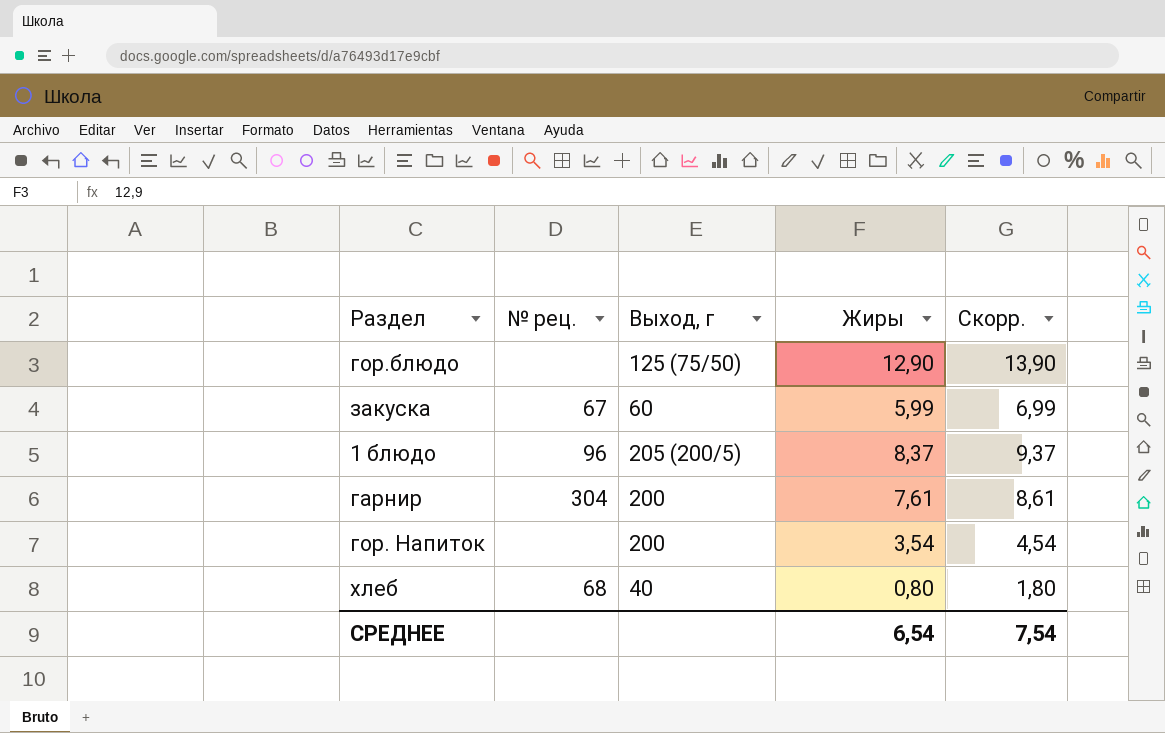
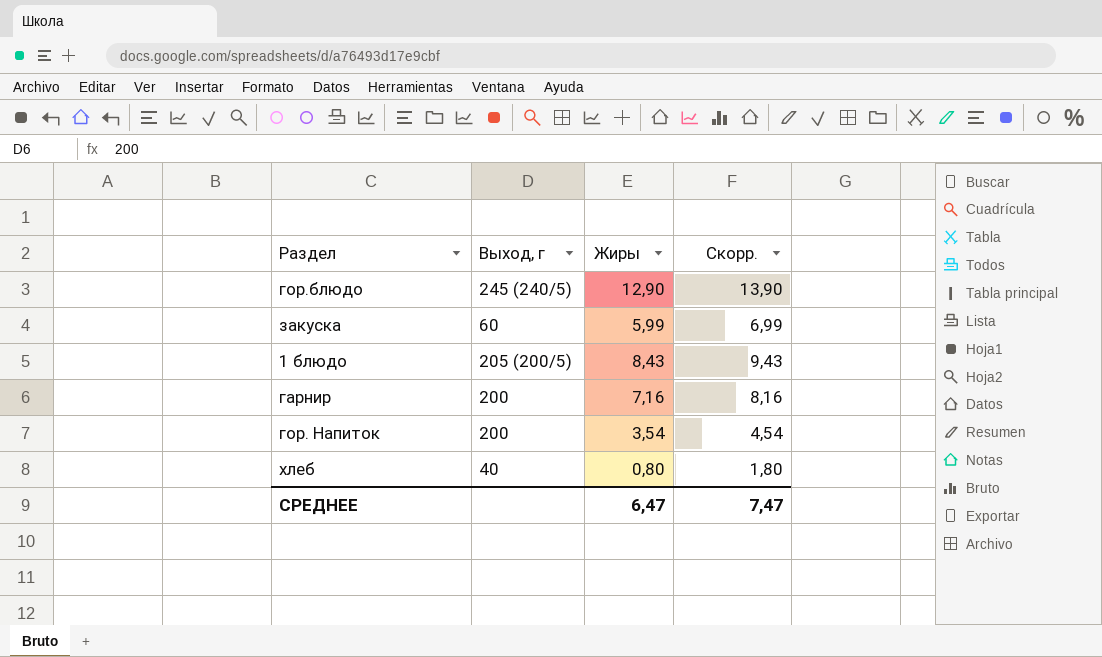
column № рец. | position: 2 -> none
гор.блюдо | Выход, г: 125 (75/50) -> 245 (240/5)
1 блюдо | Жиры: 8,37 -> 8,43
1 блюдо | Скорр.: 9,37 -> 9,43
гарнир | Жиры: 7,61 -> 7,16
гарнир | Скорр.: 8,61 -> 8,16
СРЕДНЕЕ | Жиры: 6,54 -> 6,47
СРЕДНЕЕ | Скорр.: 7,54 -> 7,47

